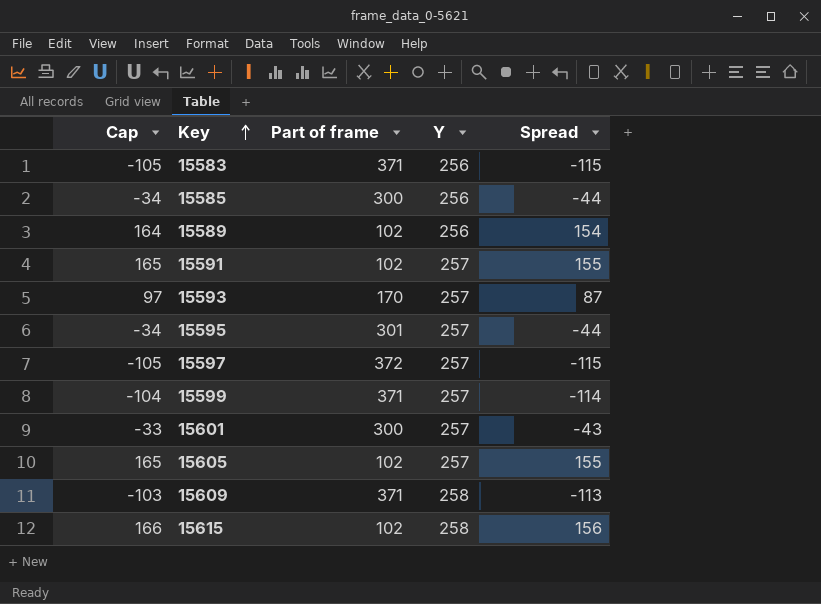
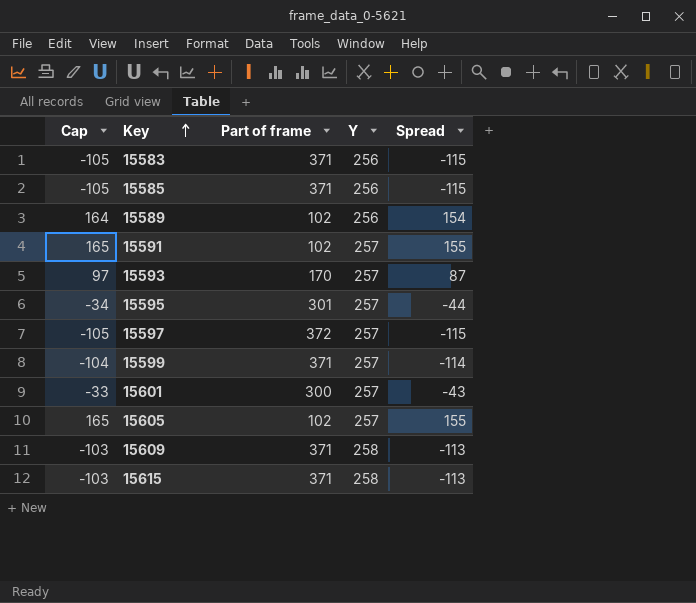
15585 | Cap: -34 -> -105
15585 | Part of frame: 300 -> 371
15585 | Spread: -44 -> -115
15615 | Cap: 166 -> -103
15615 | Part of frame: 102 -> 371
15615 | Spread: 156 -> -113

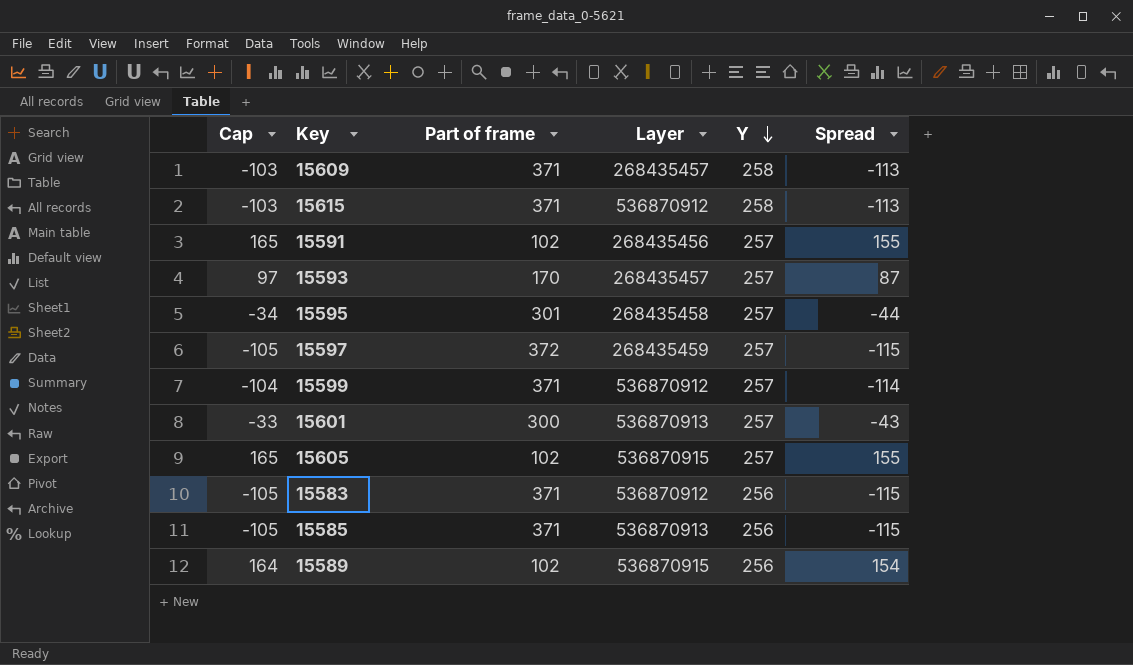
row order: Key ascending -> Y descending
column Layer | position: none -> 4

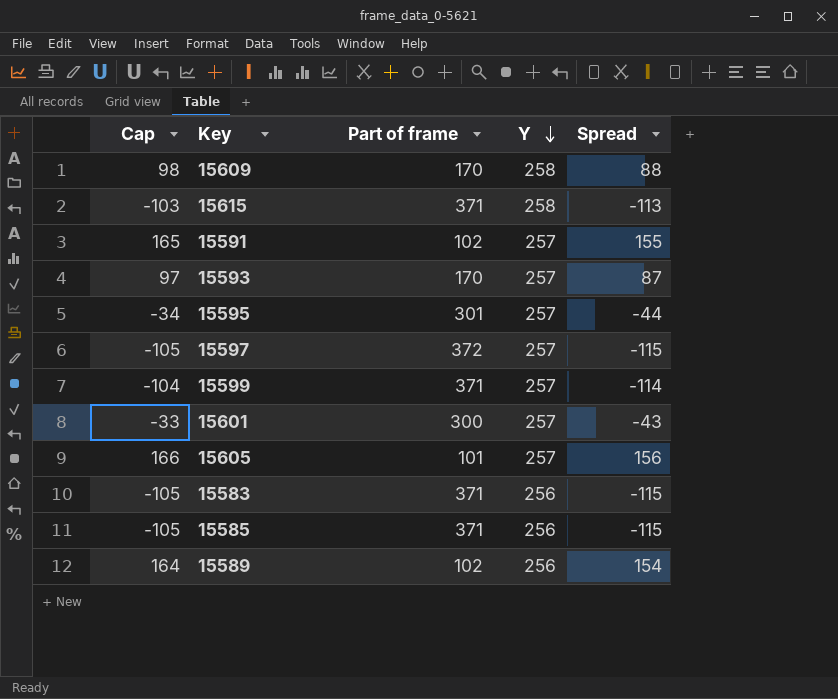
column Layer | position: 4 -> none
15609 | Cap: -103 -> 98
15609 | Part of frame: 371 -> 170
15609 | Spread: -113 -> 88
15605 | Cap: 165 -> 166
15605 | Part of frame: 102 -> 101
15605 | Spread: 155 -> 156

